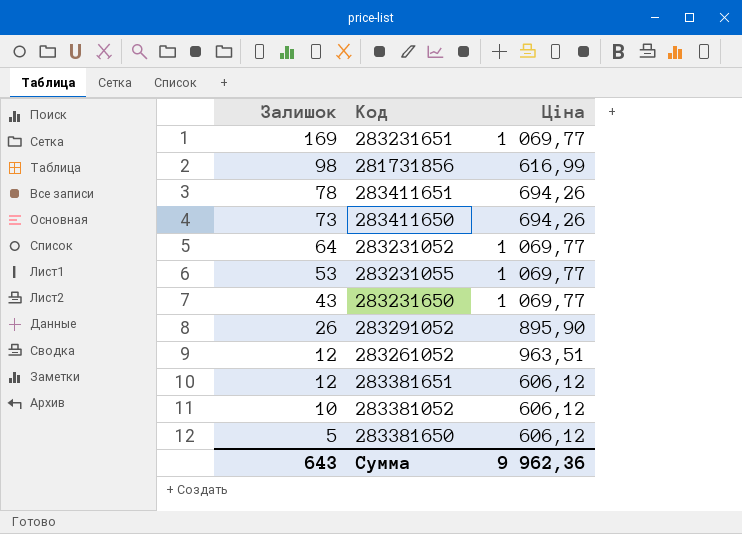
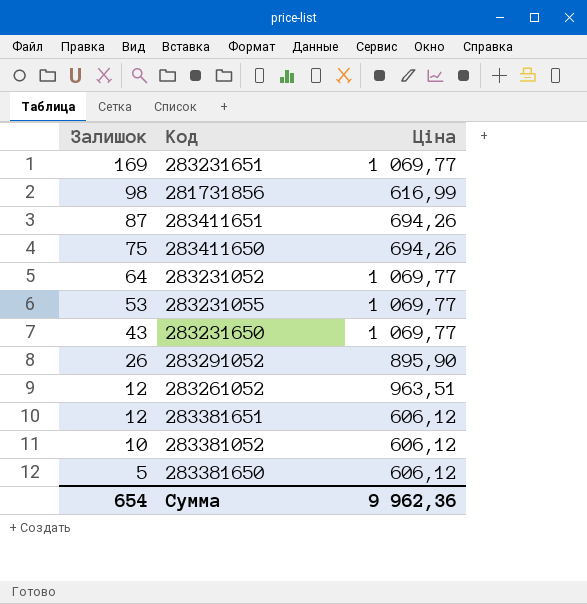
283411651 | Залишок: 78 -> 87
283411650 | Залишок: 73 -> 75
Сумма | Залишок: 643 -> 654

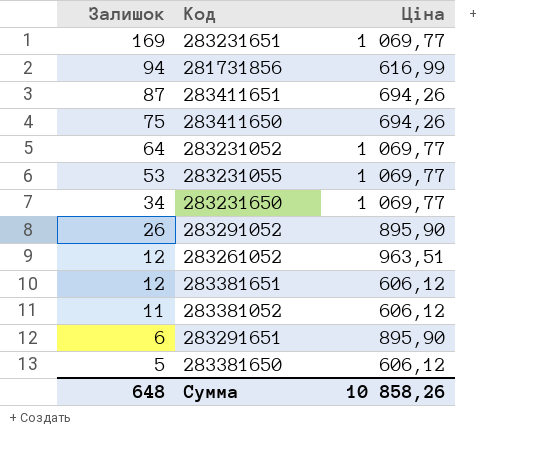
281731856 | Залишок: 98 -> 94
283231650 | Залишок: 43 -> 34
283381052 | Залишок: 10 -> 11
row 283291651: none -> 6 | 895,90
Сумма | Залишок: 654 -> 648
Сумма | Ціна: 9 962,36 -> 10 858,26

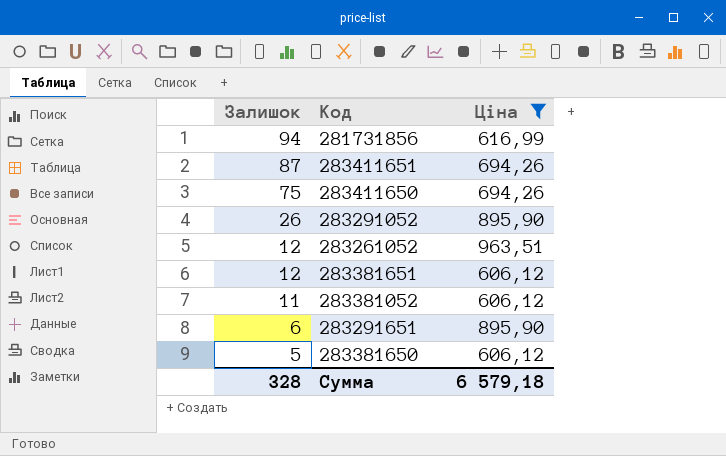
filter: none -> Ціна != 1 069,77
Сумма | Залишок: 648 -> 328
Сумма | Ціна: 10 858,26 -> 6 579,18

